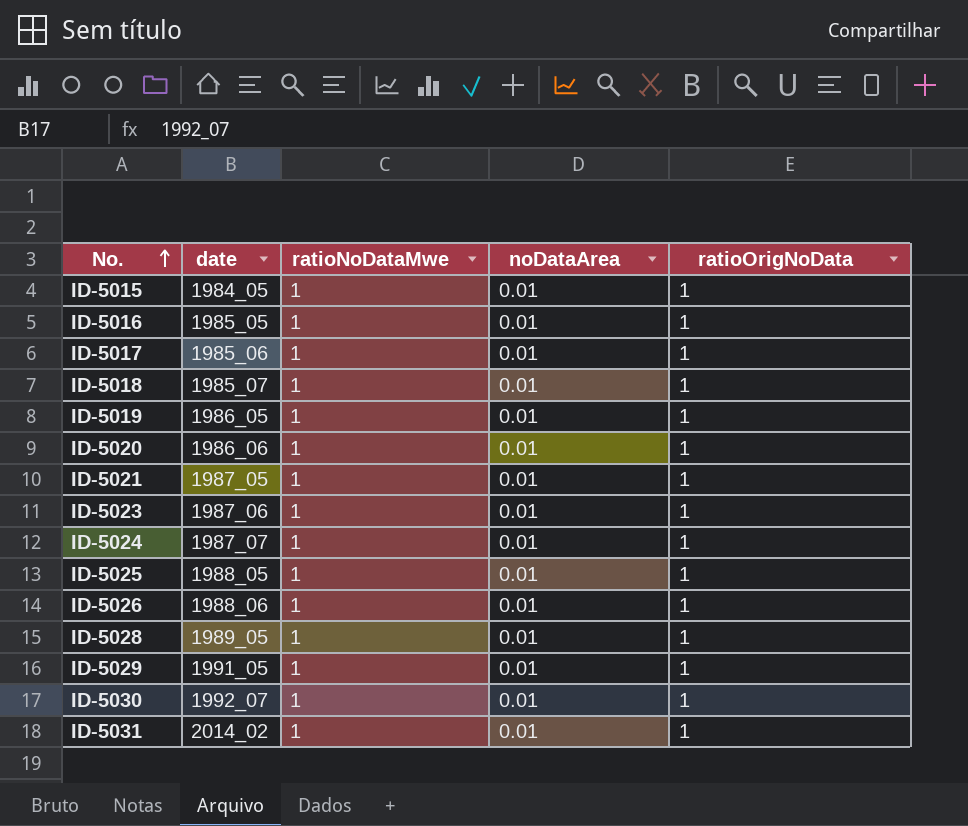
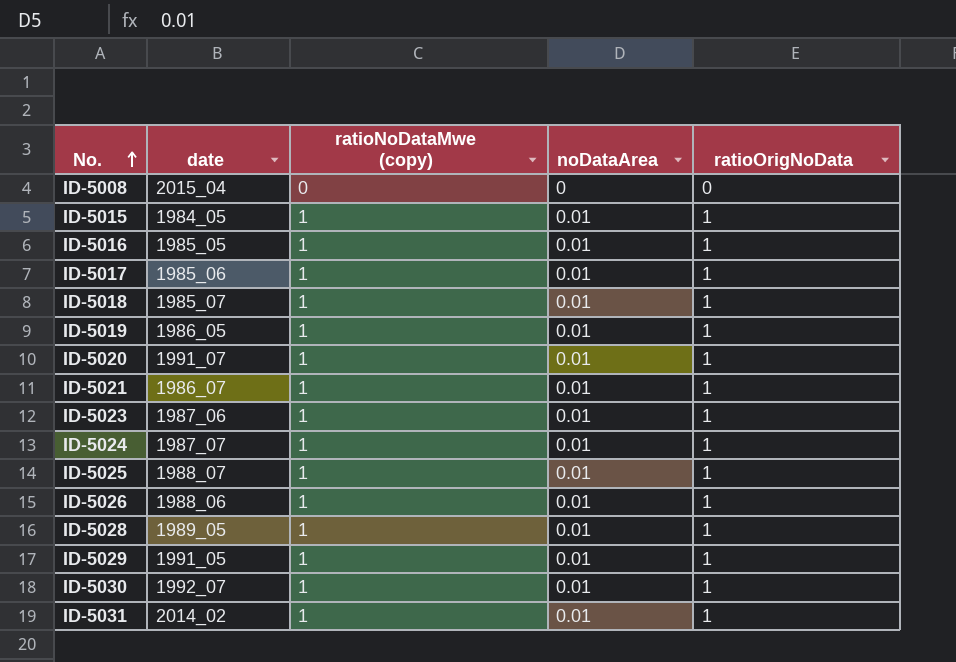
column name: ratioNoDataMwe -> ratioNoDataMwe (copy)
row ID-5008: none -> 2015_04 | 0 | 0 | 0
ID-5020 | date: 1986_06 -> 1991_07
ID-5021 | date: 1987_05 -> 1986_07
ID-5025 | date: 1988_05 -> 1988_07

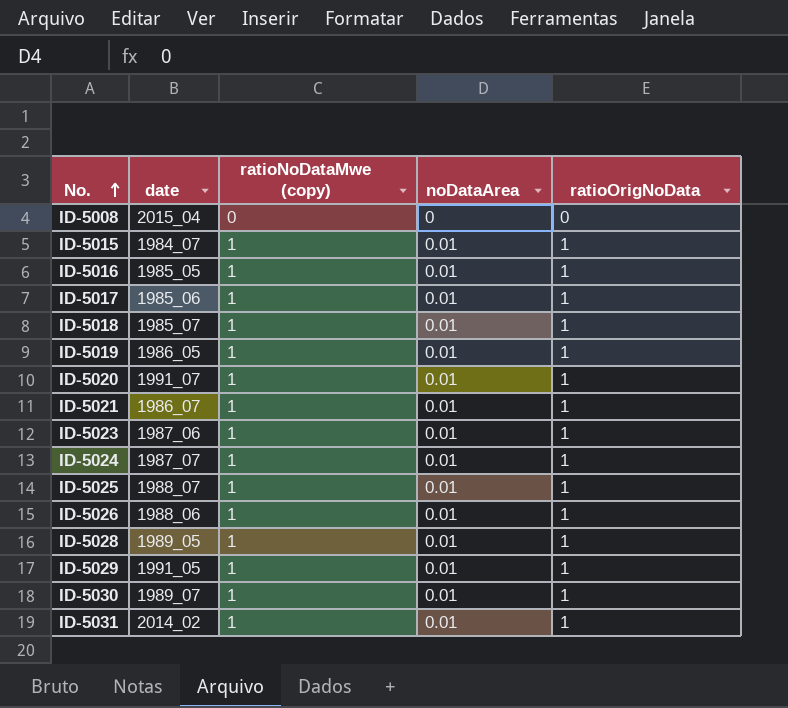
ID-5015 | date: 1984_05 -> 1984_07
ID-5030 | date: 1992_07 -> 1989_07

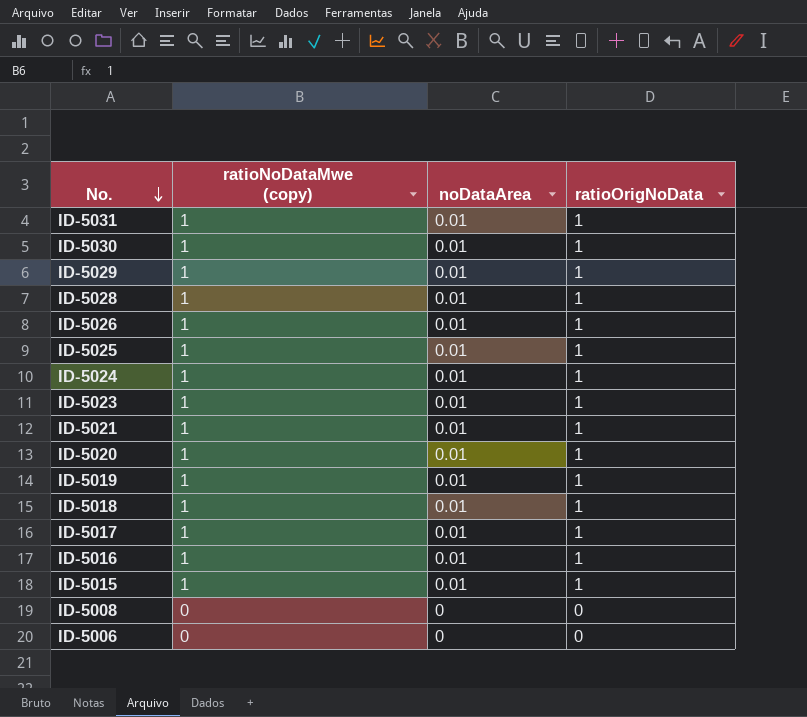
row order: No. ascending -> No. descending
column date | position: 2 -> none
row ID-5006: none -> 0 | 0 | 0

